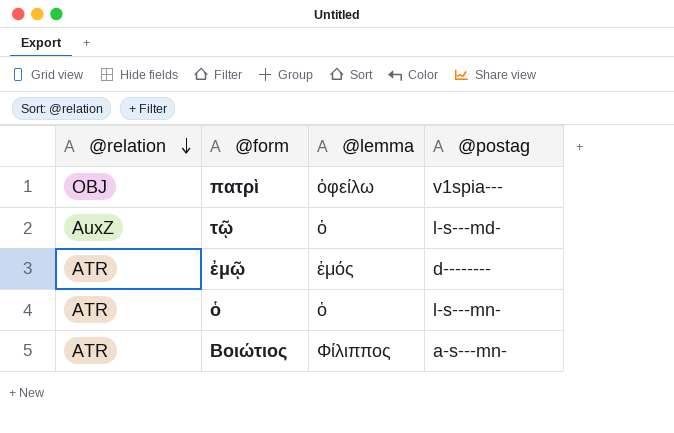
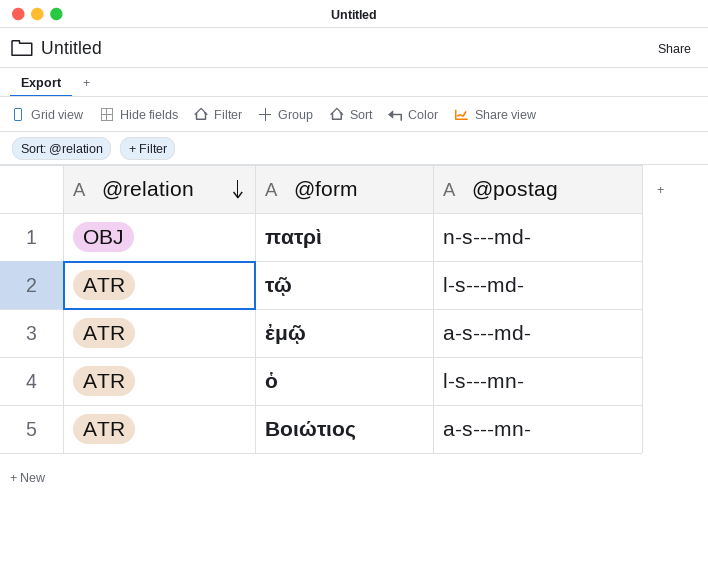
column @lemma | position: 3 -> none
πατρὶ | @postag: v1spia--- -> n-s---md-
τῷ | @relation: AuxZ -> ATR
ἐμῷ | @postag: d-------- -> a-s---md-

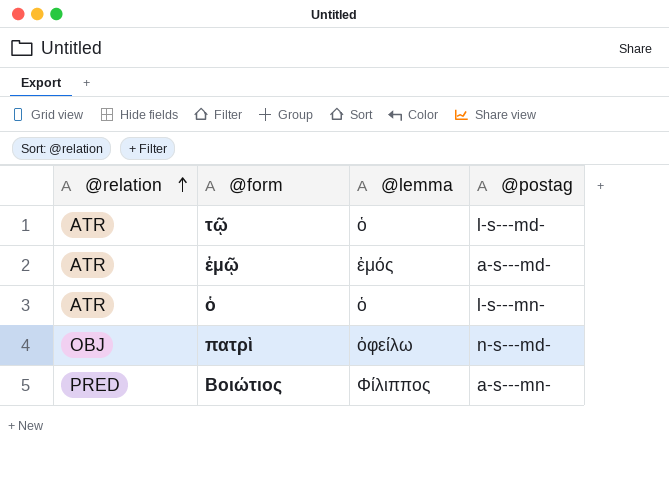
row order: @relation descending -> @relation ascending
column @lemma | position: none -> 3
Βοιώτιος | @relation: ATR -> PRED

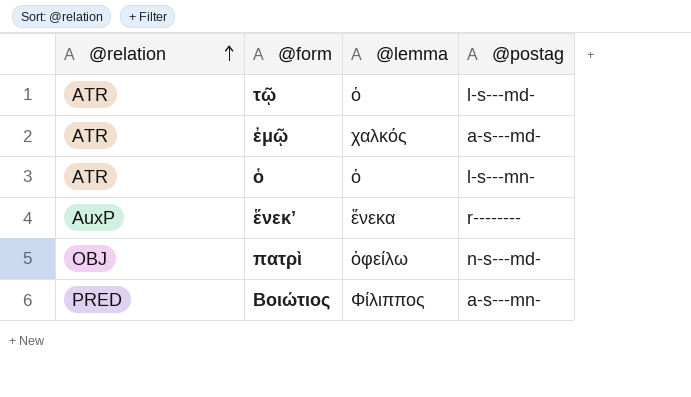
ἐμῷ | @lemma: ἐμός -> χαλκός
row ἕνεκ’: none -> AuxP | ἕνεκα | r--------

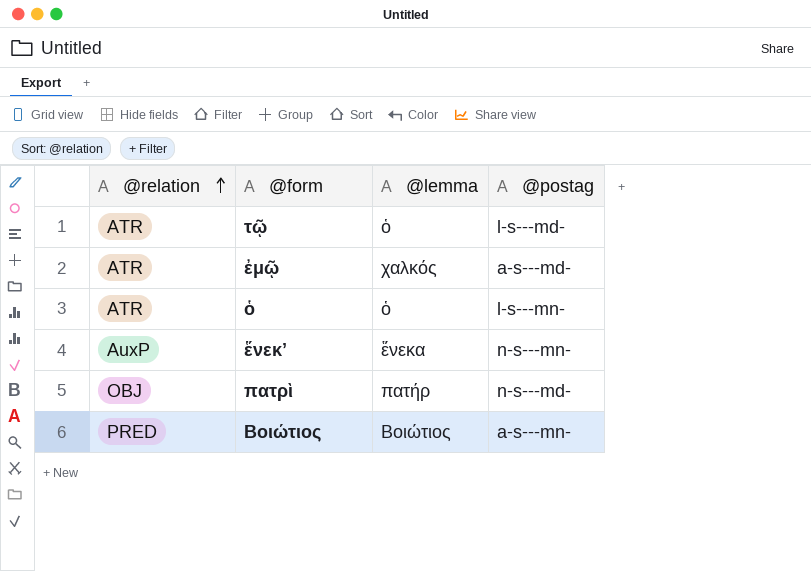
ἕνεκ’ | @postag: r-------- -> n-s---mn-
πατρὶ | @lemma: ὀφείλω -> πατήρ
Βοιώτιος | @lemma: Φίλιππος -> Βοιώτιος

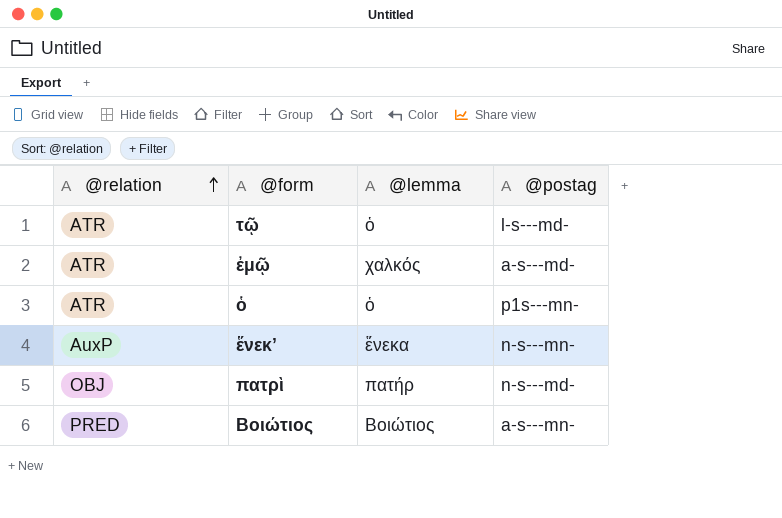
ὁ | @postag: l-s---mn- -> p1s---mn-

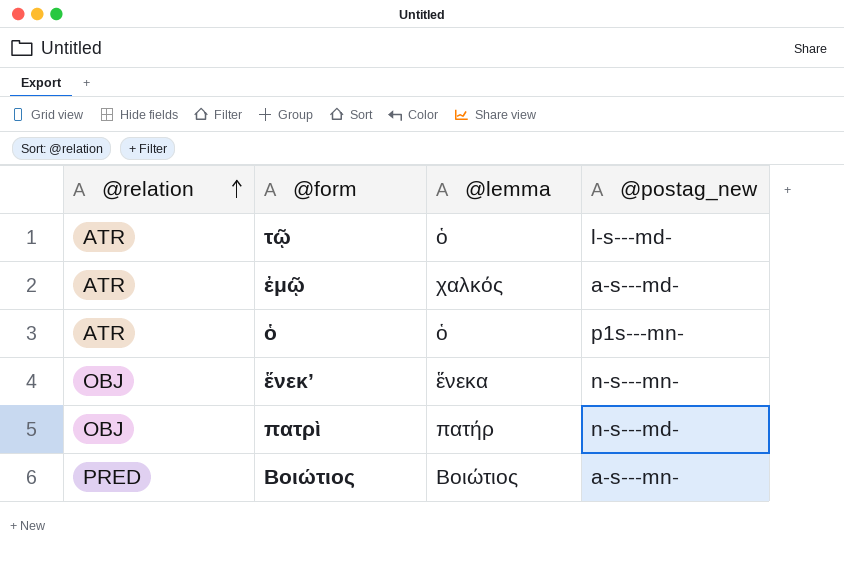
column name: @postag -> @postag_new
ἕνεκ’ | @relation: AuxP -> OBJ

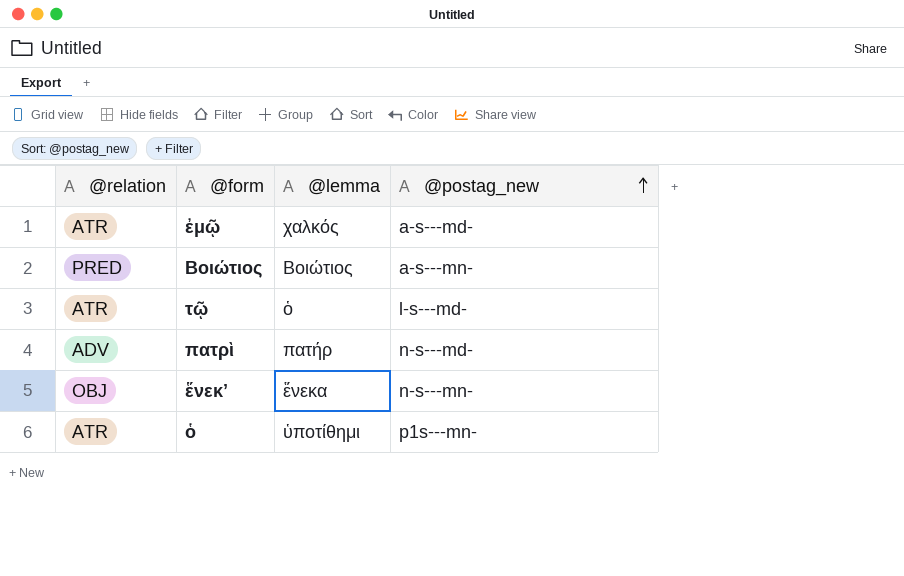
row order: @relation ascending -> @postag_new ascending
πατρὶ | @relation: OBJ -> ADV
ὁ | @lemma: ὁ -> ὑποτίθημι

